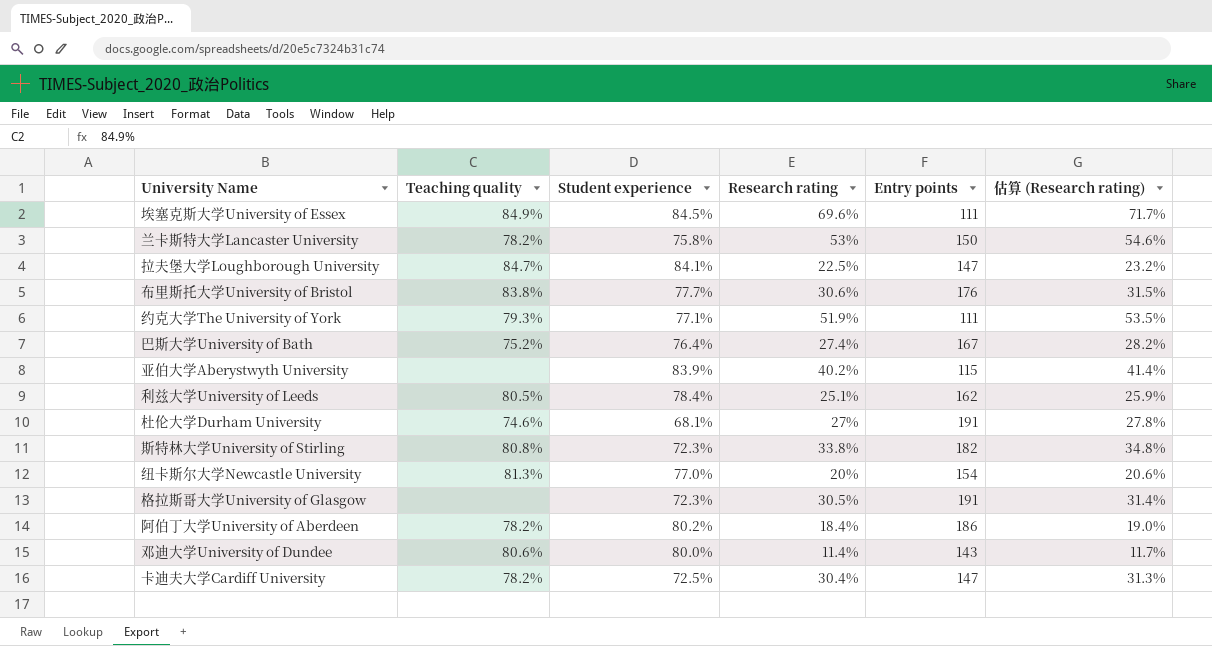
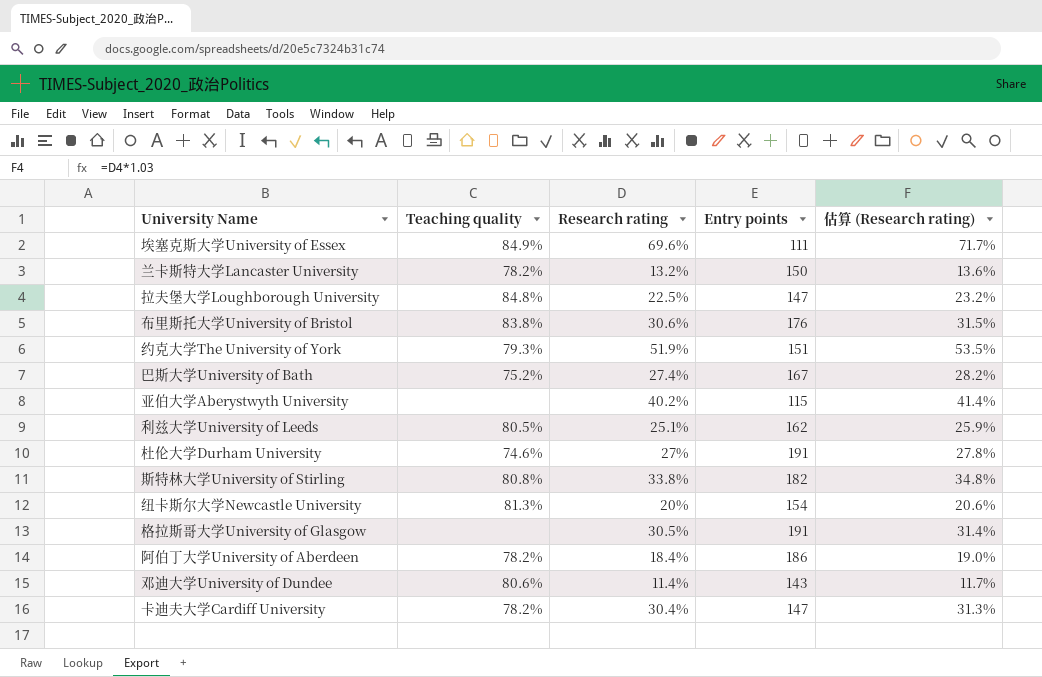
column Student experience | position: 3 -> none
兰卡斯特大学Lancaster University | Research rating: 53% -> 13.2%
兰卡斯特大学Lancaster University | 估算 (Research rating): 54.6% -> 13.6%
拉夫堡大学Loughborough University | Teaching quality: 84.7% -> 84.8%
约克大学The University of York | Entry points: 111 -> 151

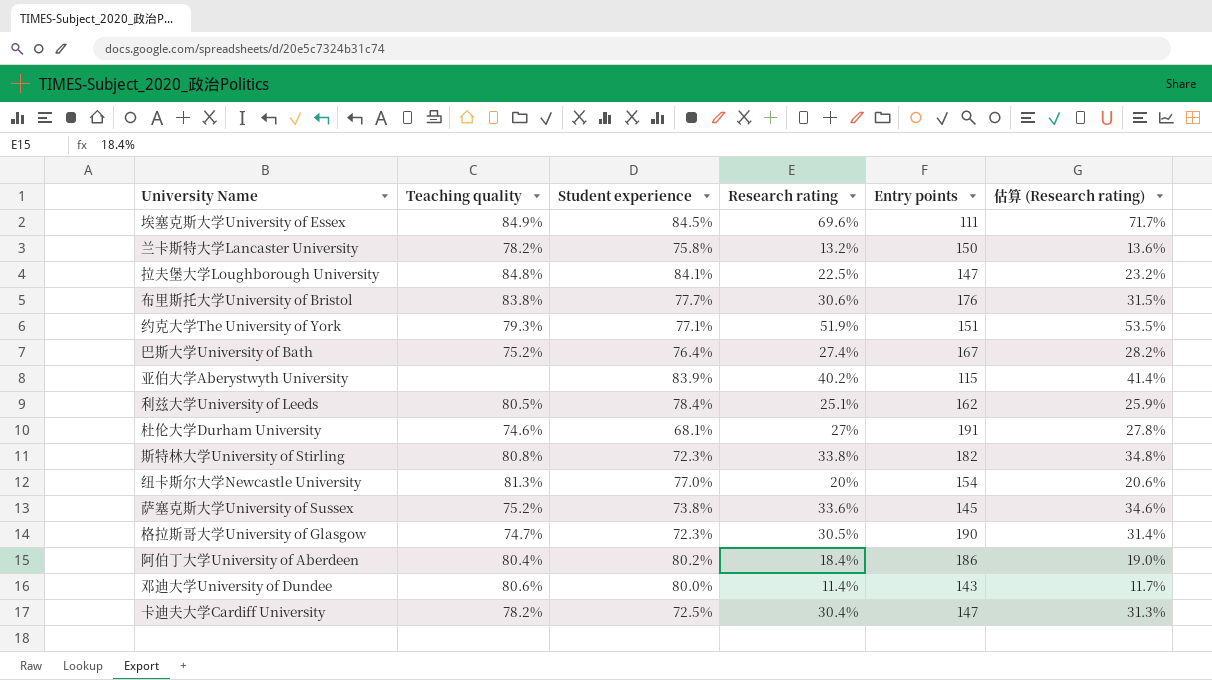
column Student experience | position: none -> 3
row 萨塞克斯大学University of Sussex: none -> 75.2% | 73.8% | 33.6% | 145 | 34.6%
格拉斯哥大学University of Glasgow | Teaching quality: none -> 74.7%
格拉斯哥大学University of Glasgow | Entry points: 191 -> 190
阿伯丁大学University of Aberdeen | Teaching quality: 78.2% -> 80.4%

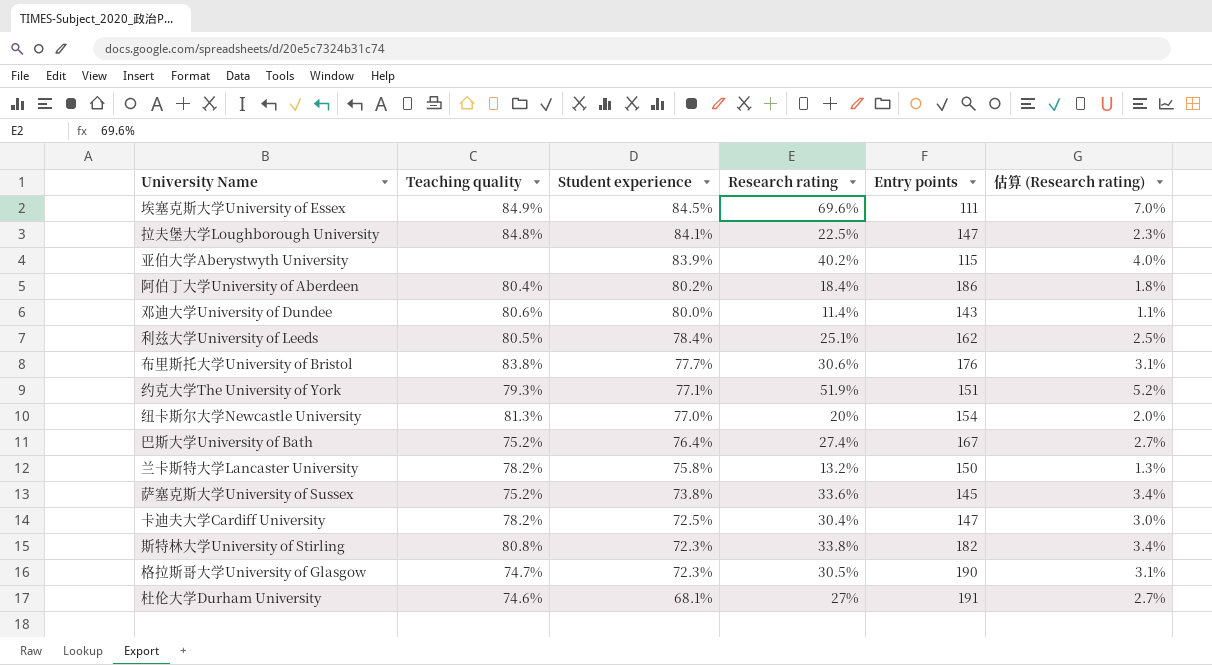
row order: none -> Student experience descending
column 估算 (Research rating) | formula: [Research rating] * 1.03 -> [Research rating] * 0.1

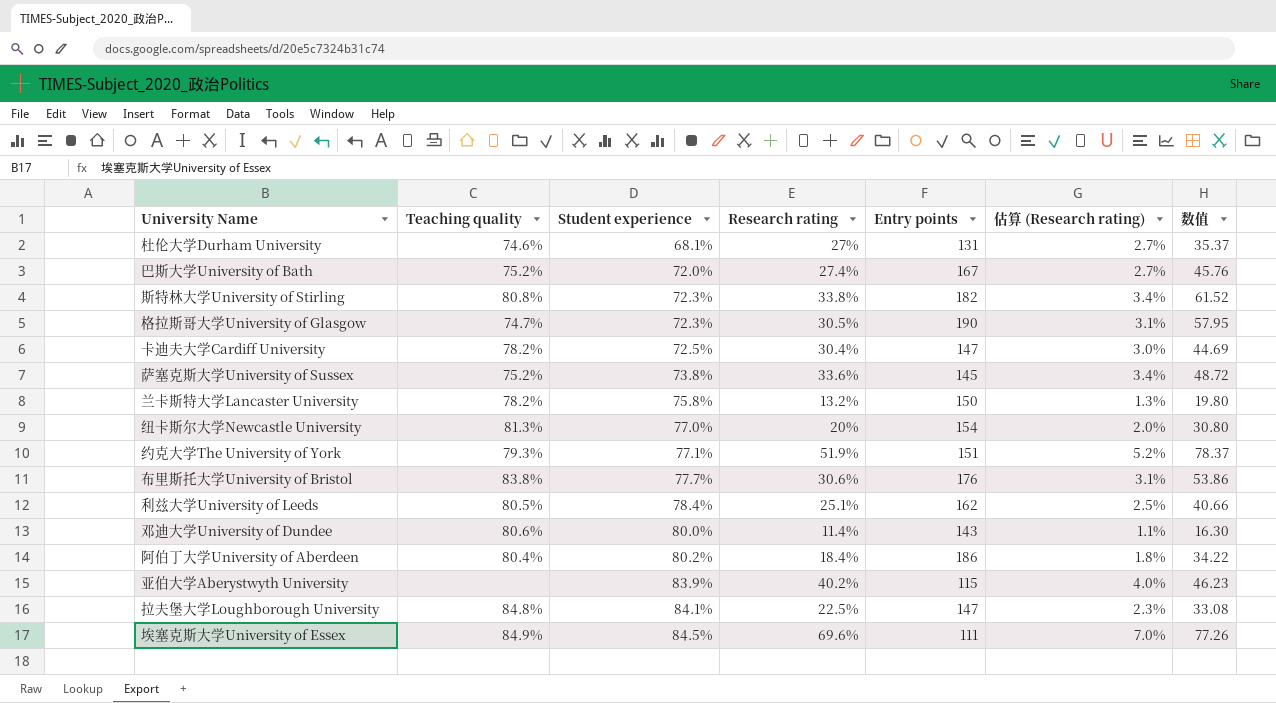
row order: Student experience descending -> Student experience ascending
column 数值 | formula: none -> [Research rating] * [Entry points]
杜伦大学Durham University | Entry points: 191 -> 131
巴斯大学University of Bath | Student experience: 76.4% -> 72.0%

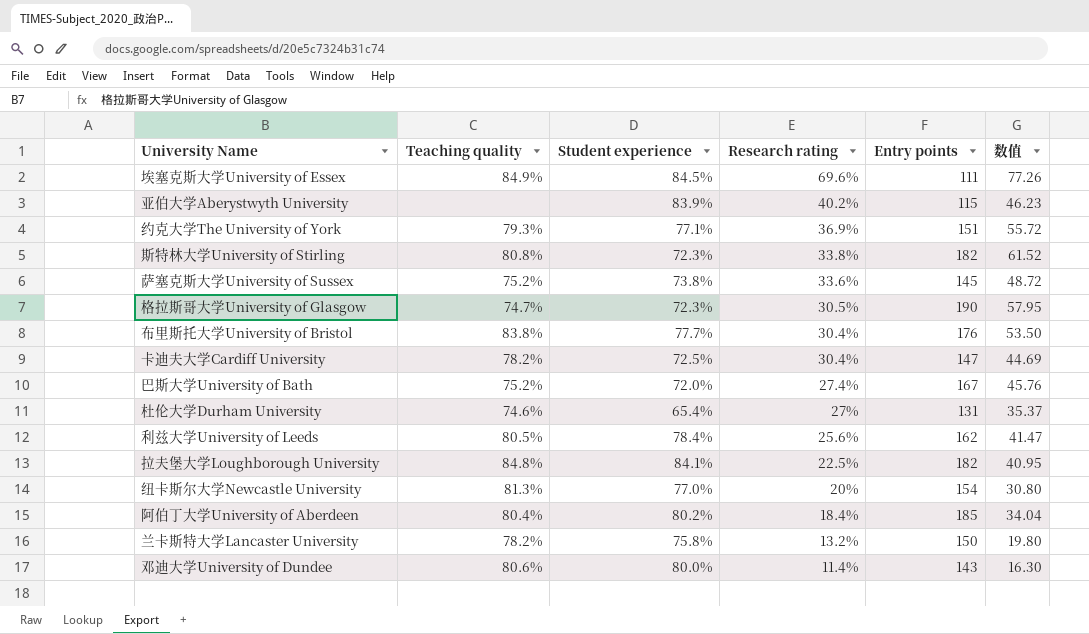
row order: Student experience ascending -> Research rating descending
column 估算 (Research rating) | formula: [Research rating] * 0.1 -> none
约克大学The University of York | Research rating: 51.9% -> 36.9%
约克大学The University of York | 数值: 78.37 -> 55.72
布里斯托大学University of Bristol | Research rating: 30.6% -> 30.4%
布里斯托大学University of Bristol | 数值: 53.86 -> 53.50
杜伦大学Durham University | Student experience: 68.1% -> 65.4%
利兹大学University of Leeds | Research rating: 25.1% -> 25.6%
利兹大学University of Leeds | 数值: 40.66 -> 41.47
拉夫堡大学Loughborough University | Entry points: 147 -> 182
拉夫堡大学Loughborough University | 数值: 33.08 -> 40.95
阿伯丁大学University of Aberdeen | Entry points: 186 -> 185
阿伯丁大学University of Aberdeen | 数值: 34.22 -> 34.04

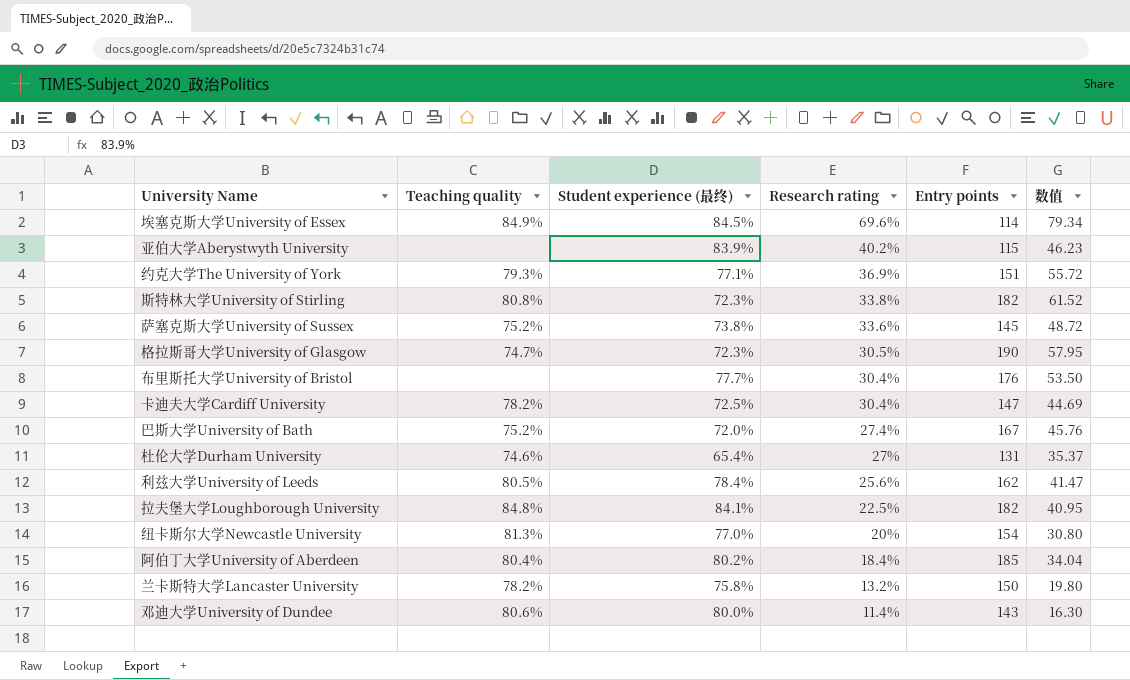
column name: Student experience -> Student experience (最终)
埃塞克斯大学University of Essex | Entry points: 111 -> 114
埃塞克斯大学University of Essex | 数值: 77.26 -> 79.34
布里斯托大学University of Bristol | Teaching quality: 83.8% -> none

